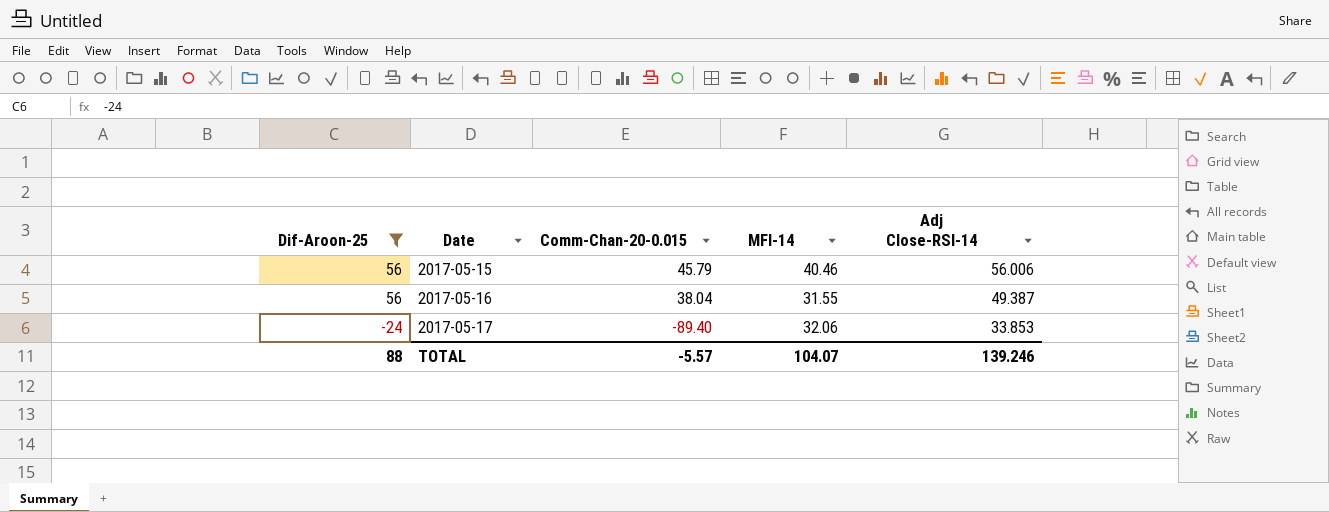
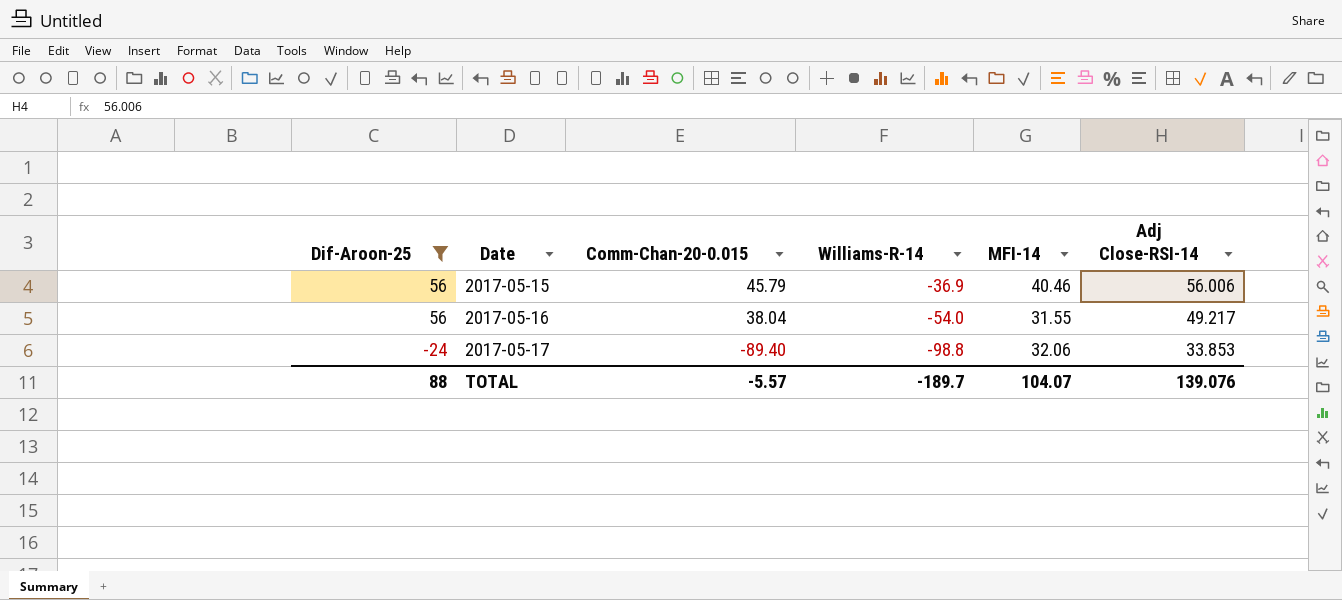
column Williams-R-14 | position: none -> 4
2017-05-16 | Adj Close-RSI-14: 49.387 -> 49.217
TOTAL | Adj Close-RSI-14: 139.246 -> 139.076

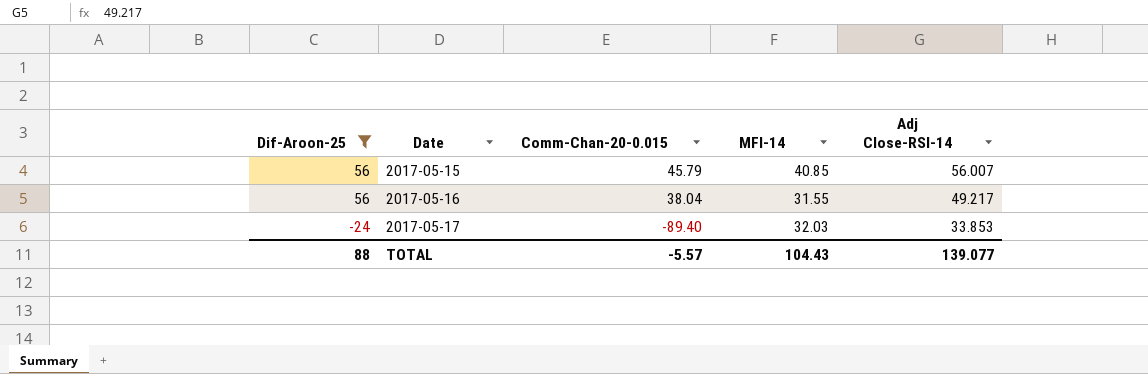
column Williams-R-14 | position: 4 -> none
2017-05-15 | MFI-14: 40.46 -> 40.85
2017-05-15 | Adj Close-RSI-14: 56.006 -> 56.007
2017-05-17 | MFI-14: 32.06 -> 32.03
TOTAL | MFI-14: 104.07 -> 104.43
TOTAL | Adj Close-RSI-14: 139.076 -> 139.077

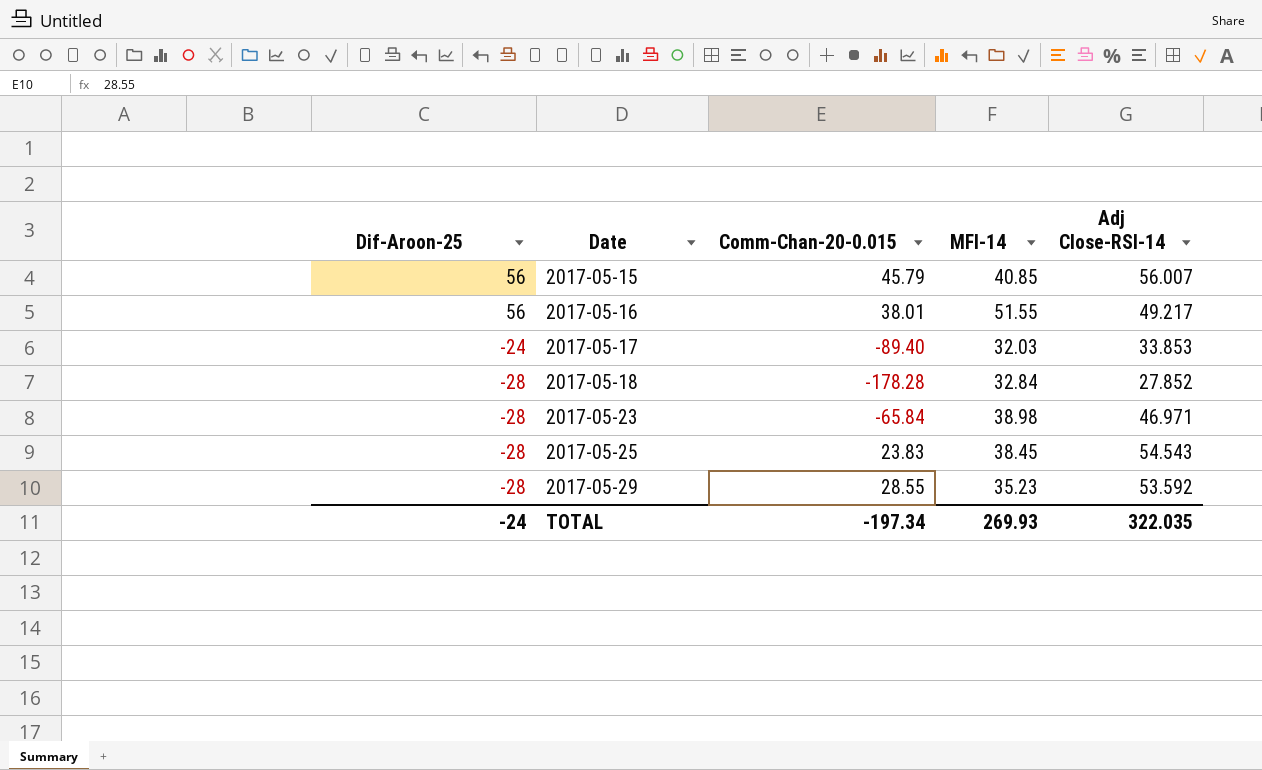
filter: Dif-Aroon-25 != -28 -> none
2017-05-16 | Comm-Chan-20-0.015: 38.04 -> 38.01
2017-05-16 | MFI-14: 31.55 -> 51.55
TOTAL | Dif-Aroon-25: 88 -> -24
TOTAL | Comm-Chan-20-0.015: -5.57 -> -197.34
TOTAL | MFI-14: 104.43 -> 269.93
TOTAL | Adj Close-RSI-14: 139.077 -> 322.035

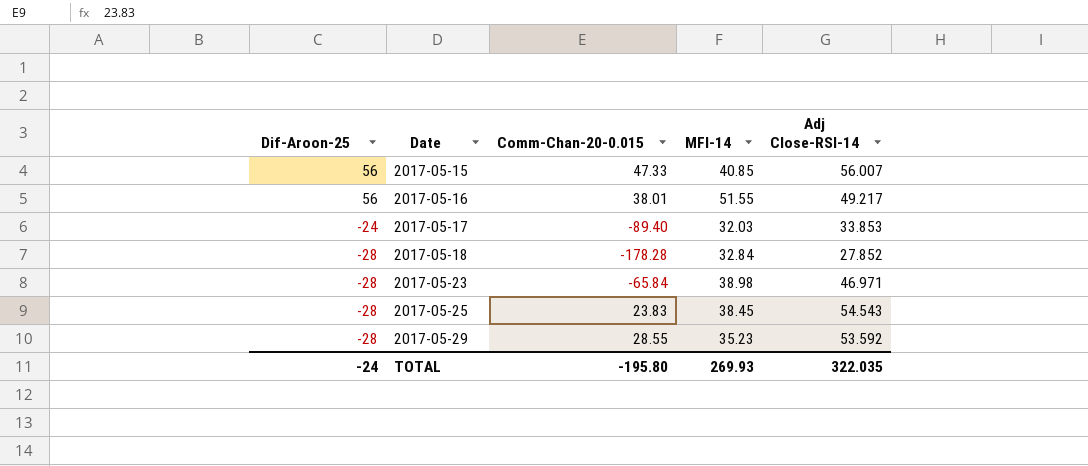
2017-05-15 | Comm-Chan-20-0.015: 45.79 -> 47.33
TOTAL | Comm-Chan-20-0.015: -197.34 -> -195.80

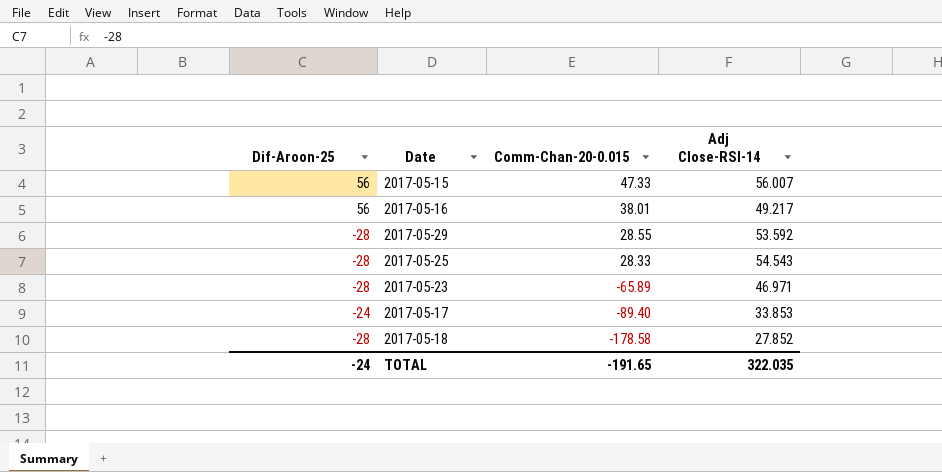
row order: Dif-Aroon-25 descending -> Comm-Chan-20-0.015 descending
column MFI-14 | position: 4 -> none
2017-05-25 | Comm-Chan-20-0.015: 23.83 -> 28.33
2017-05-23 | Comm-Chan-20-0.015: -65.84 -> -65.89
2017-05-18 | Comm-Chan-20-0.015: -178.28 -> -178.58
TOTAL | Comm-Chan-20-0.015: -195.80 -> -191.65

